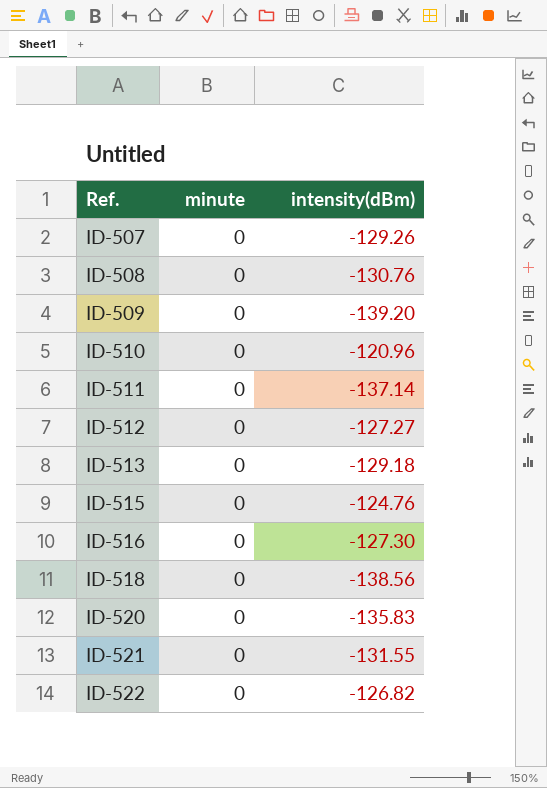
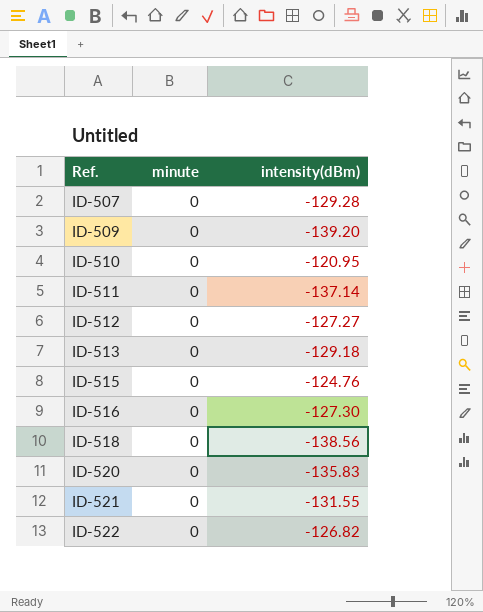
row ID-508: 0 | -130.76 -> none
ID-507 | intensity(dBm): -129.26 -> -129.28
ID-510 | intensity(dBm): -120.96 -> -120.95

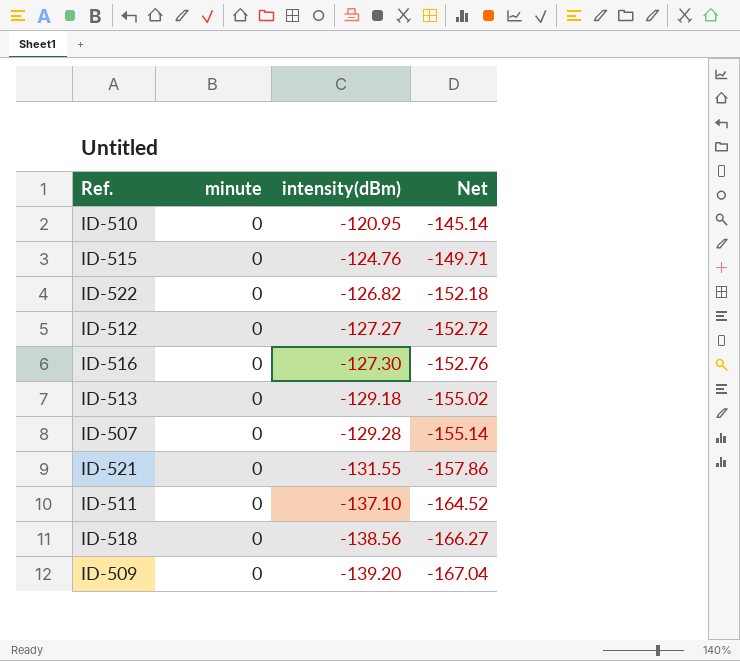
row order: Ref. ascending -> intensity(dBm) descending
column Net | formula: none -> [intensity(dBm)] * 1.2
row ID-520: 0 | -135.83 -> none
ID-511 | intensity(dBm): -137.14 -> -137.10

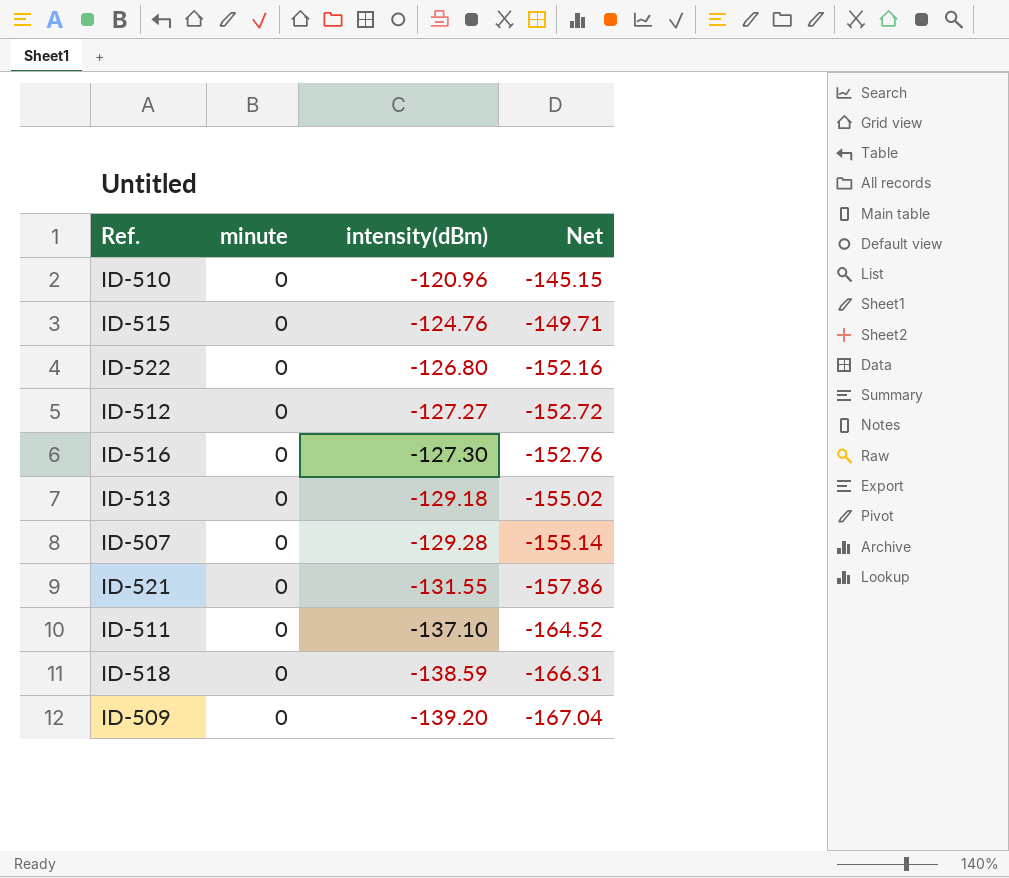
ID-510 | intensity(dBm): -120.95 -> -120.96
ID-510 | Net: -145.14 -> -145.15
ID-522 | intensity(dBm): -126.82 -> -126.80
ID-522 | Net: -152.18 -> -152.16
ID-518 | intensity(dBm): -138.56 -> -138.59
ID-518 | Net: -166.27 -> -166.31

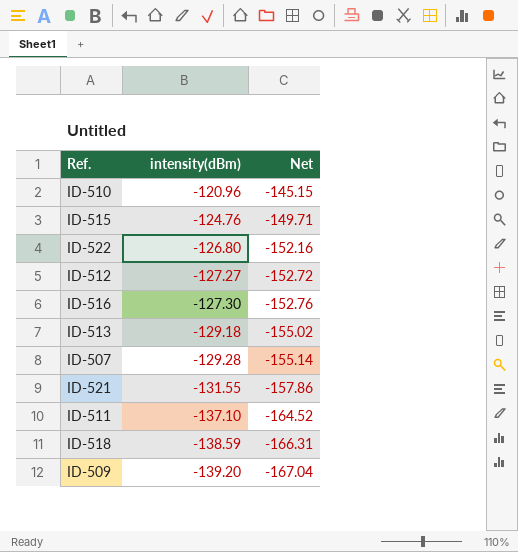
column minute | position: 2 -> none

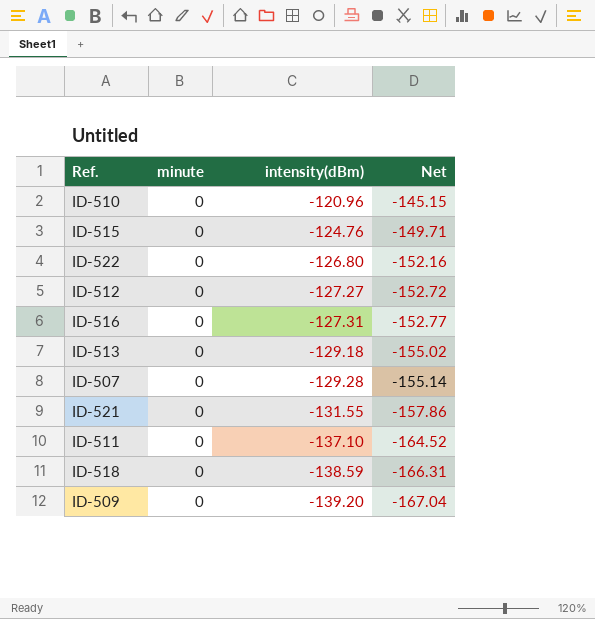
column minute | position: none -> 2
ID-516 | intensity(dBm): -127.30 -> -127.31
ID-516 | Net: -152.76 -> -152.77

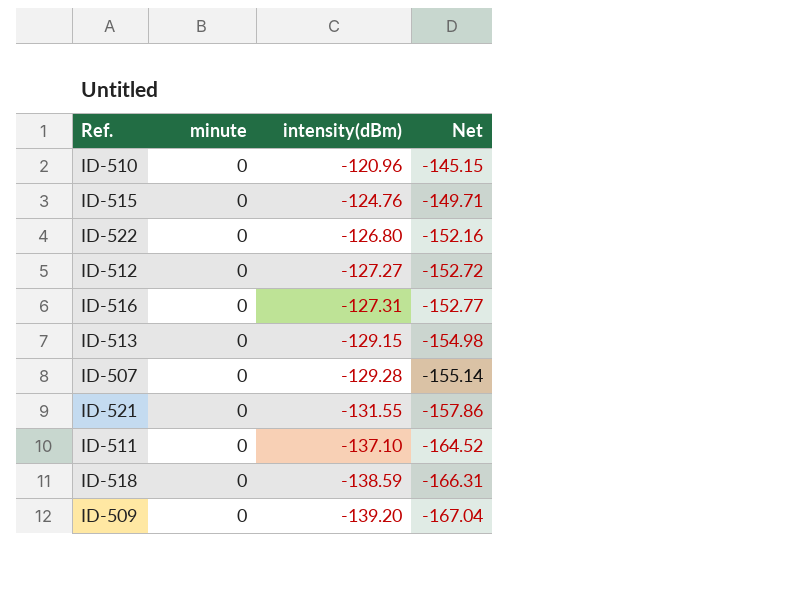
ID-513 | intensity(dBm): -129.18 -> -129.15
ID-513 | Net: -155.02 -> -154.98

